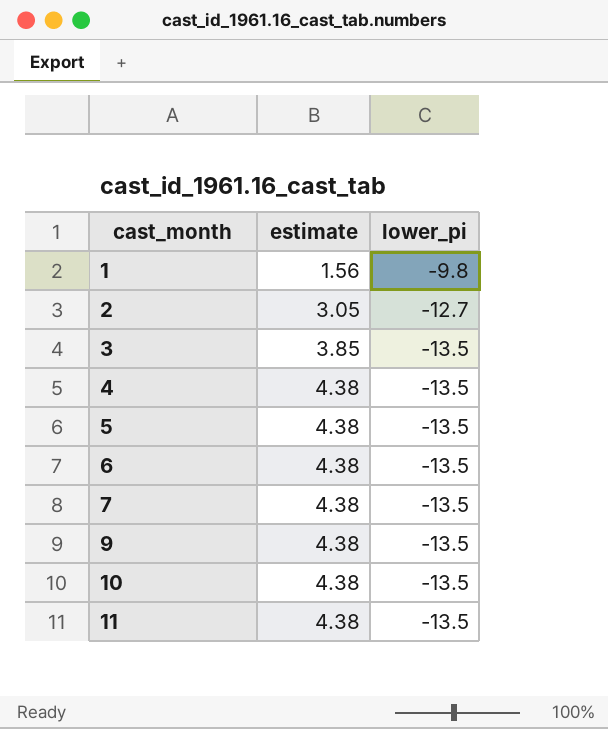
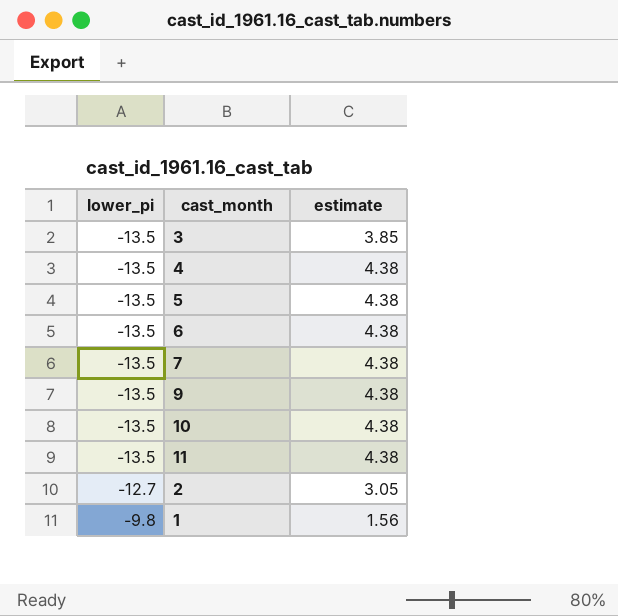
row order: cast_month ascending -> lower_pi ascending
column lower_pi | position: 3 -> 1

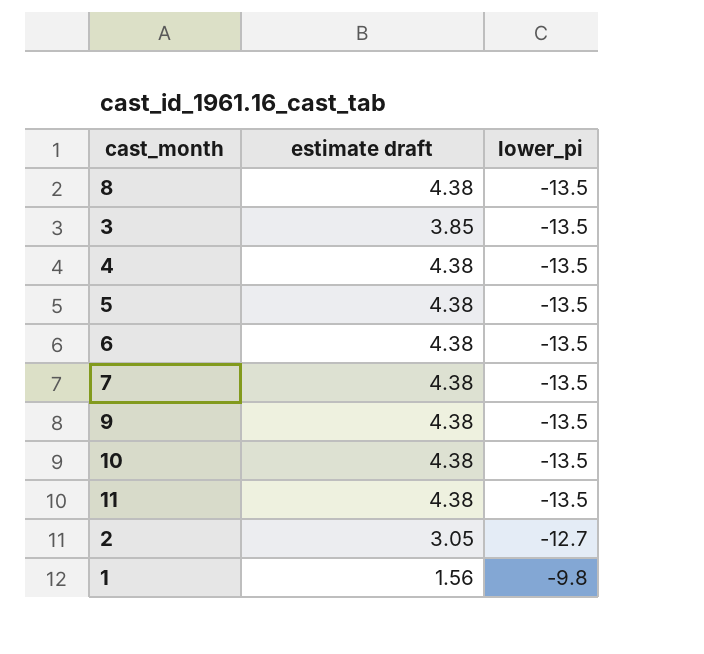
column name: estimate -> estimate draft
column lower_pi | position: 1 -> 3
row 8: none -> 4.38 | -13.5

